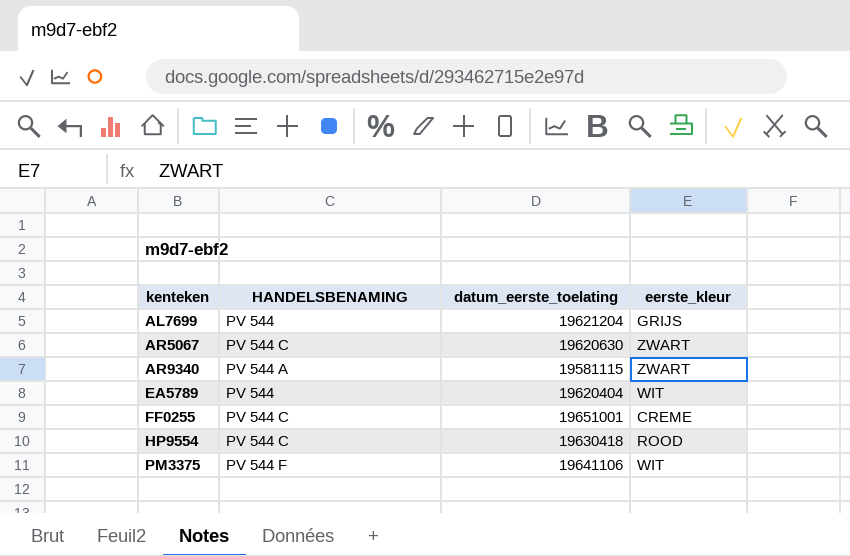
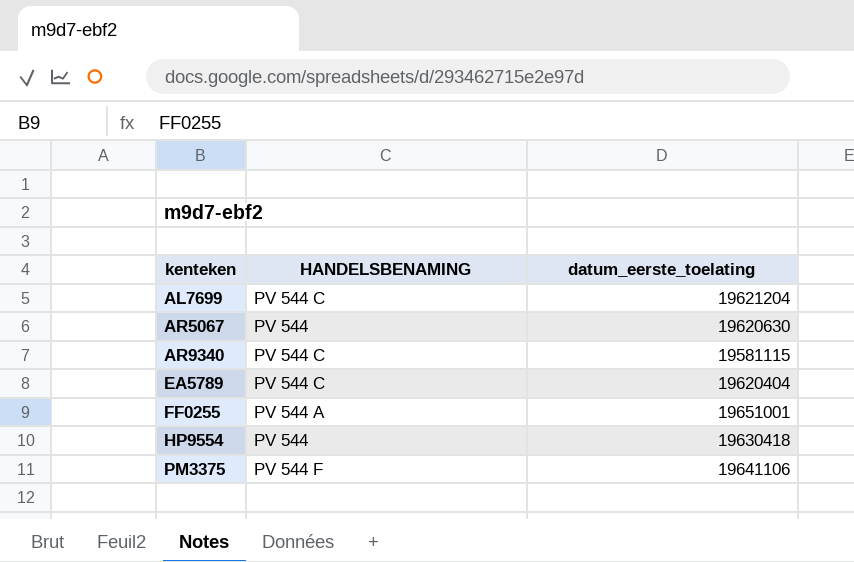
column eerste_kleur | position: 4 -> none
AL7699 | HANDELSBENAMING: PV 544 -> PV 544 C
AR5067 | HANDELSBENAMING: PV 544 C -> PV 544
AR9340 | HANDELSBENAMING: PV 544 A -> PV 544 C
EA5789 | HANDELSBENAMING: PV 544 -> PV 544 C
FF0255 | HANDELSBENAMING: PV 544 C -> PV 544 A
HP9554 | HANDELSBENAMING: PV 544 C -> PV 544

